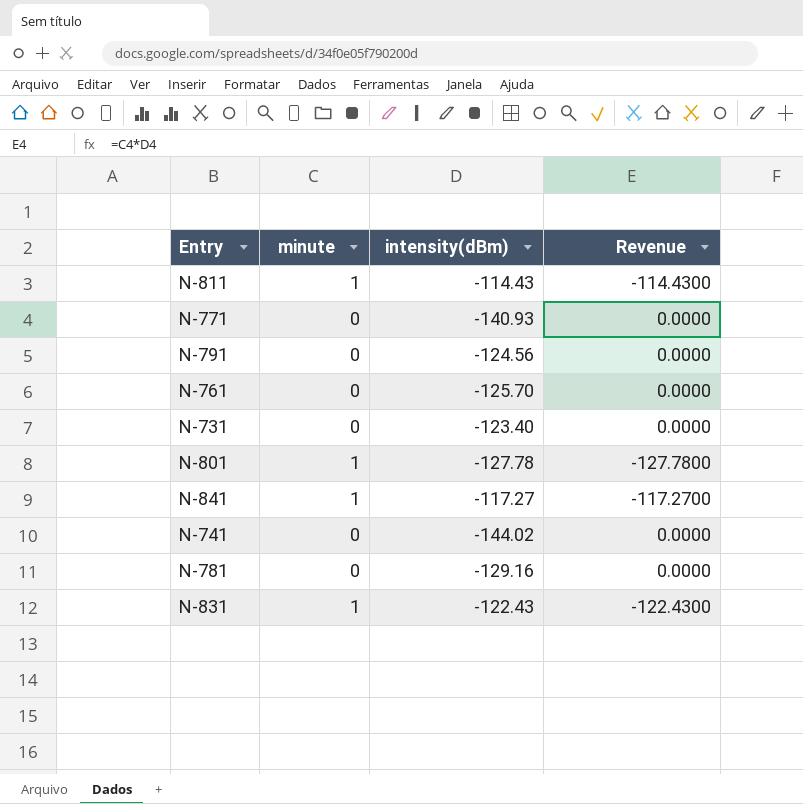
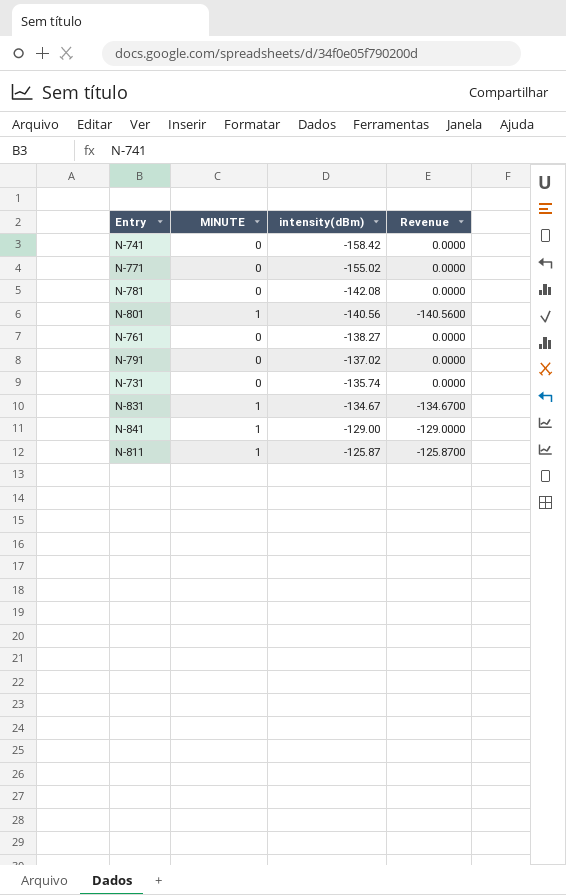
row order: none -> intensity(dBm) ascending
column name: minute -> MINUTE
N-741 | intensity(dBm): -144.02 -> -158.42
N-771 | intensity(dBm): -140.93 -> -155.02
N-781 | intensity(dBm): -129.16 -> -142.08
N-801 | intensity(dBm): -127.78 -> -140.56
N-801 | Revenue: -127.7800 -> -140.5600
N-761 | intensity(dBm): -125.70 -> -138.27
N-791 | intensity(dBm): -124.56 -> -137.02
N-731 | intensity(dBm): -123.40 -> -135.74
N-831 | intensity(dBm): -122.43 -> -134.67
N-831 | Revenue: -122.4300 -> -134.6700
N-841 | intensity(dBm): -117.27 -> -129.00
N-841 | Revenue: -117.2700 -> -129.0000
N-811 | intensity(dBm): -114.43 -> -125.87
N-811 | Revenue: -114.4300 -> -125.8700

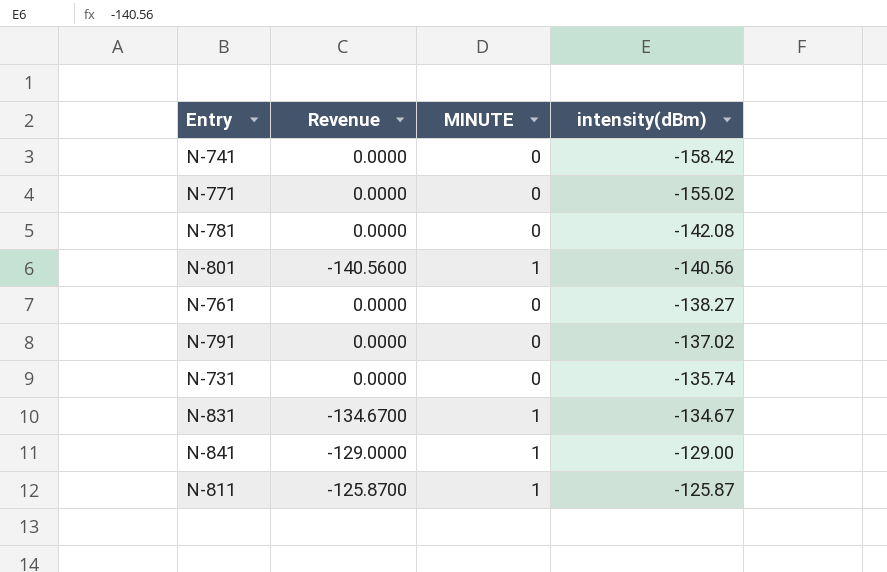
column Revenue | position: 4 -> 2

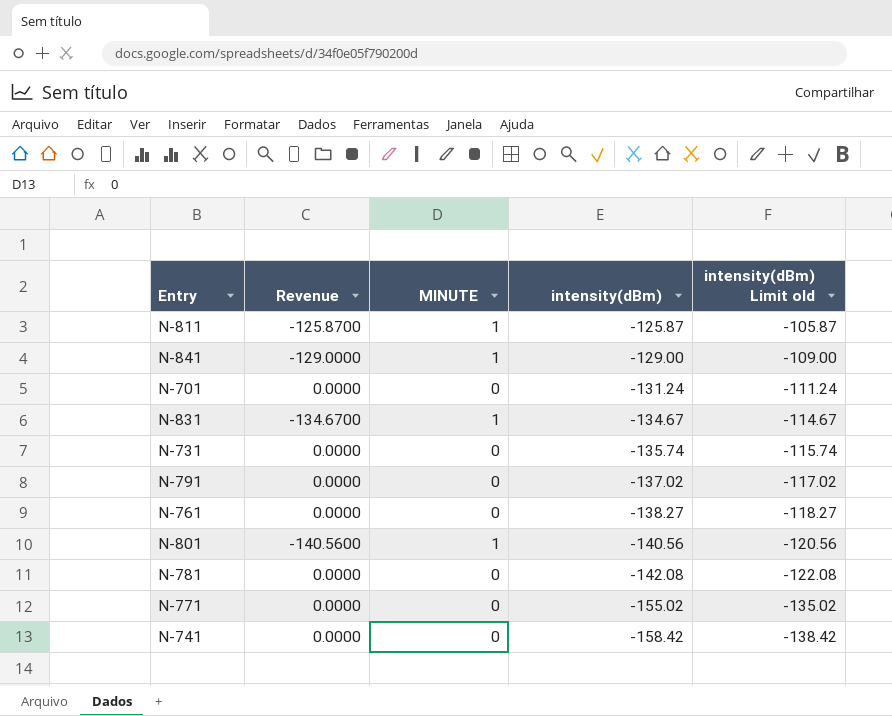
row order: intensity(dBm) ascending -> intensity(dBm) descending
column intensity(dBm) Limit old | formula: none -> [intensity(dBm)] + 20
row N-701: none -> 0.0000 | 0 | -131.24 | -111.24

